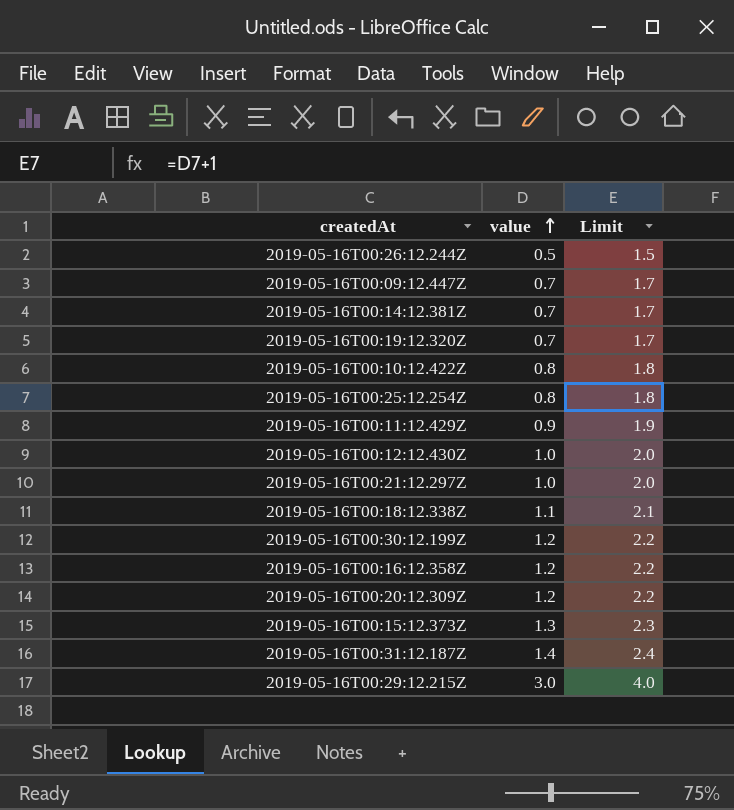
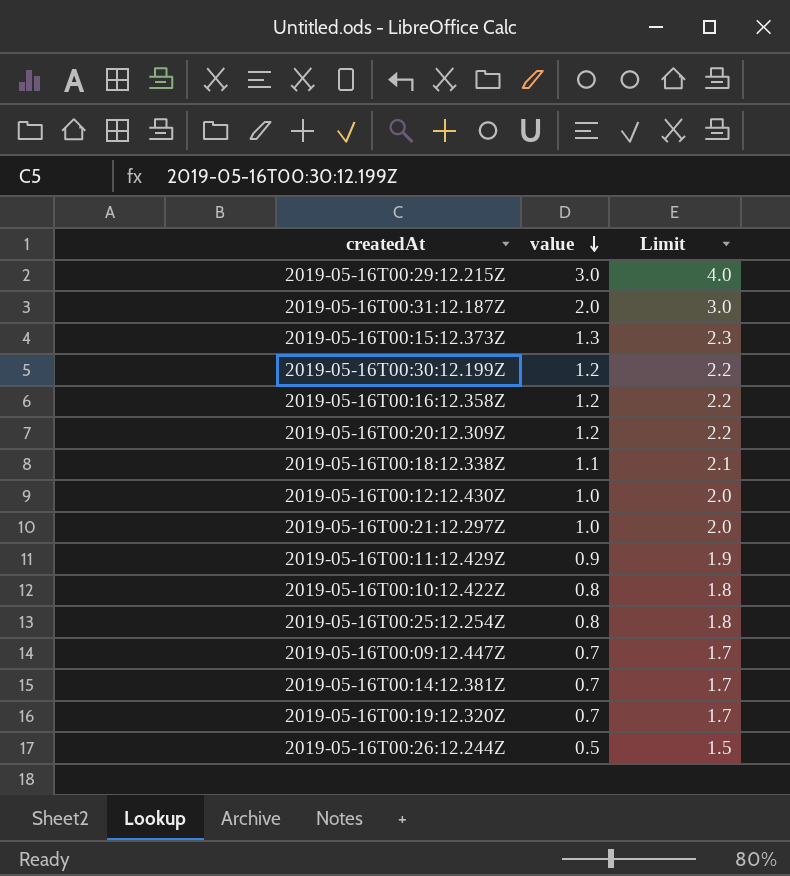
row order: value ascending -> value descending
2019-05-16T00:31:12.187Z | value: 1.4 -> 2.0
2019-05-16T00:31:12.187Z | Limit: 2.4 -> 3.0

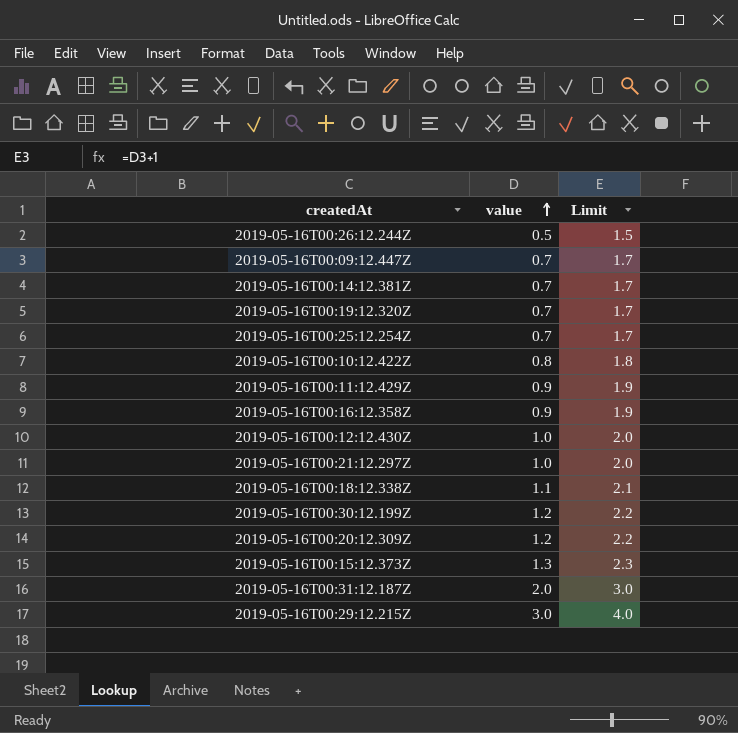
row order: value descending -> value ascending
2019-05-16T00:25:12.254Z | value: 0.8 -> 0.7
2019-05-16T00:25:12.254Z | Limit: 1.8 -> 1.7
2019-05-16T00:16:12.358Z | value: 1.2 -> 0.9
2019-05-16T00:16:12.358Z | Limit: 2.2 -> 1.9

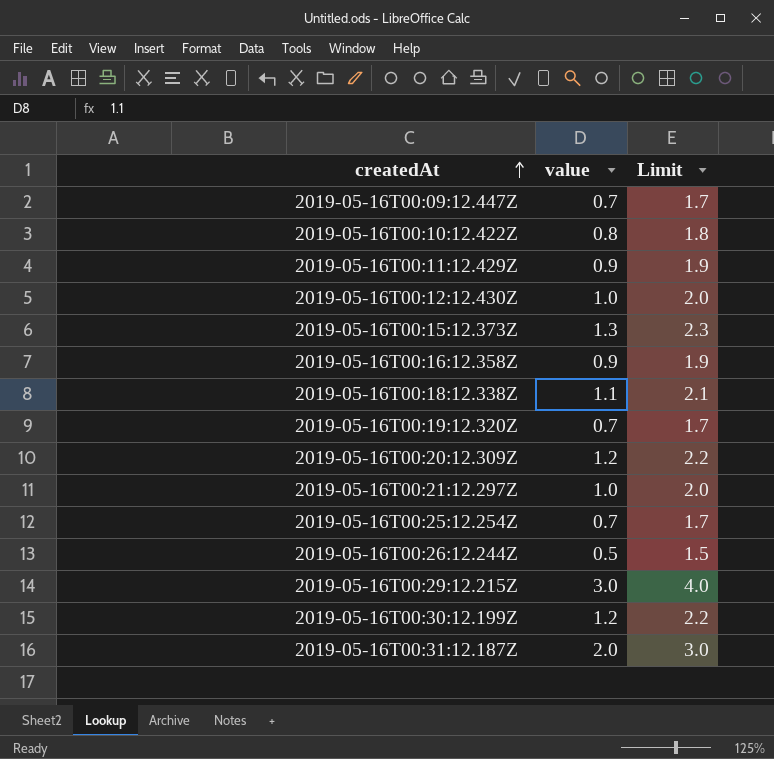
row order: value ascending -> createdAt ascending
row 2019-05-16T00:14:12.381Z: 0.7 | 1.7 -> none

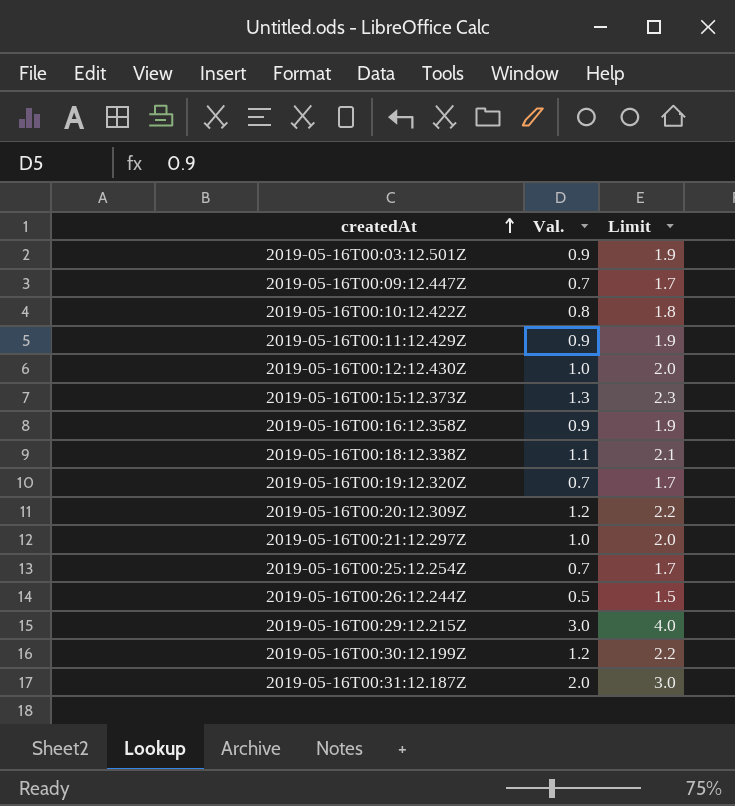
column name: value -> Val.
row 2019-05-16T00:03:12.501Z: none -> 0.9 | 1.9

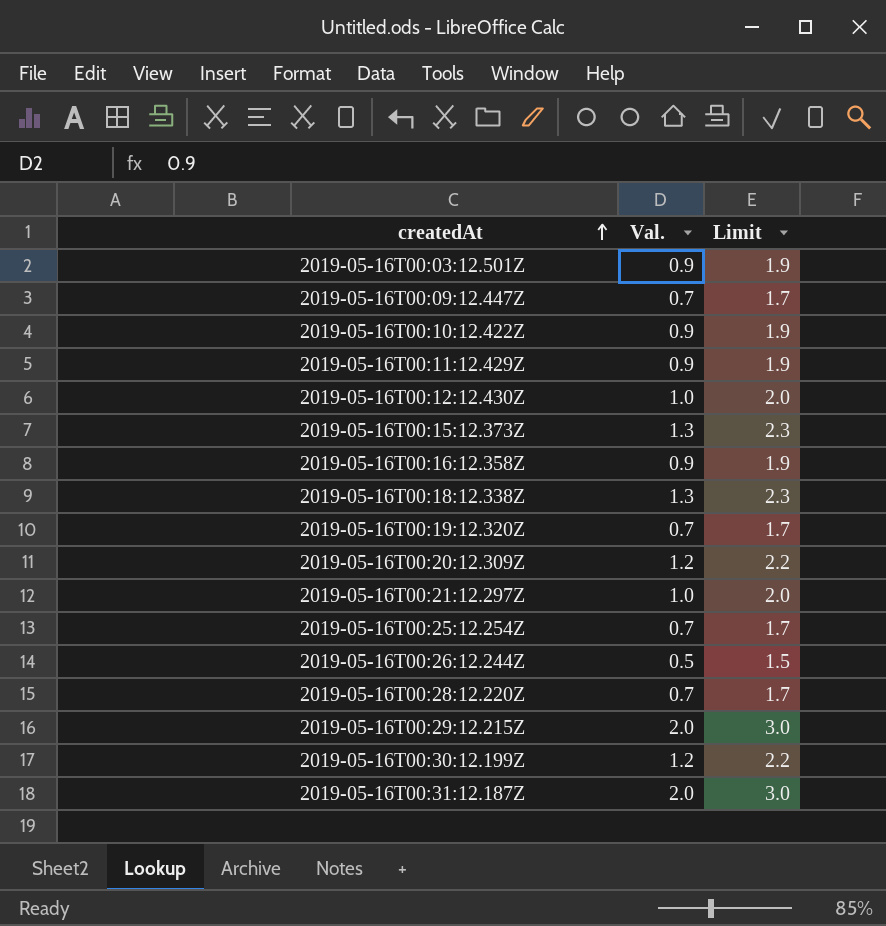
2019-05-16T00:10:12.422Z | Val.: 0.8 -> 0.9
2019-05-16T00:10:12.422Z | Limit: 1.8 -> 1.9
2019-05-16T00:18:12.338Z | Val.: 1.1 -> 1.3
2019-05-16T00:18:12.338Z | Limit: 2.1 -> 2.3
row 2019-05-16T00:28:12.220Z: none -> 0.7 | 1.7
2019-05-16T00:29:12.215Z | Val.: 3.0 -> 2.0
2019-05-16T00:29:12.215Z | Limit: 4.0 -> 3.0

